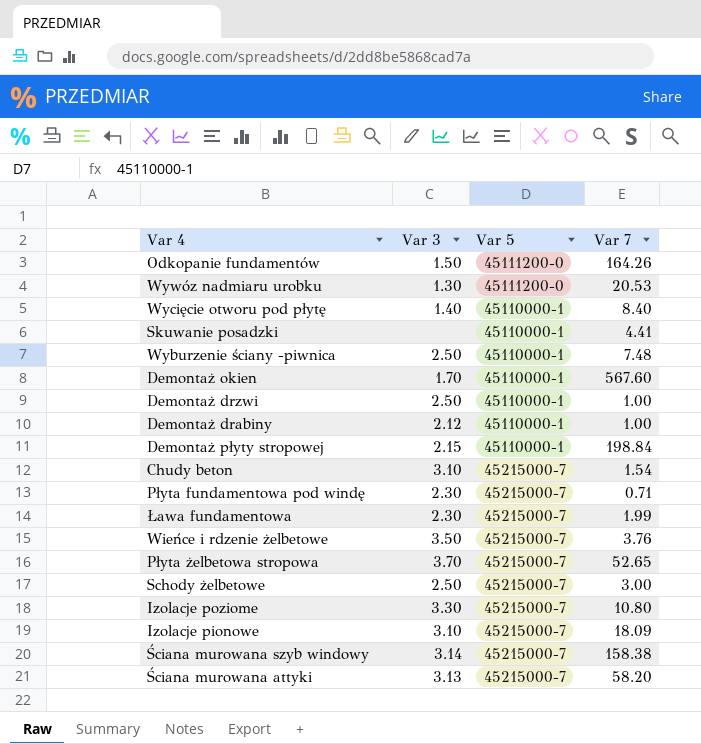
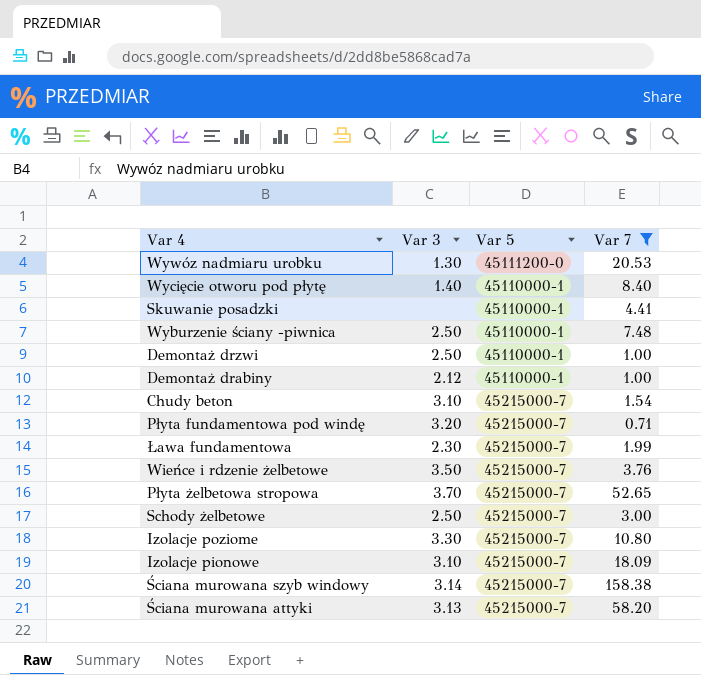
filter: none -> Var 7 <= 158.38
Płyta fundamentowa pod windę | Var 3: 2.30 -> 3.20

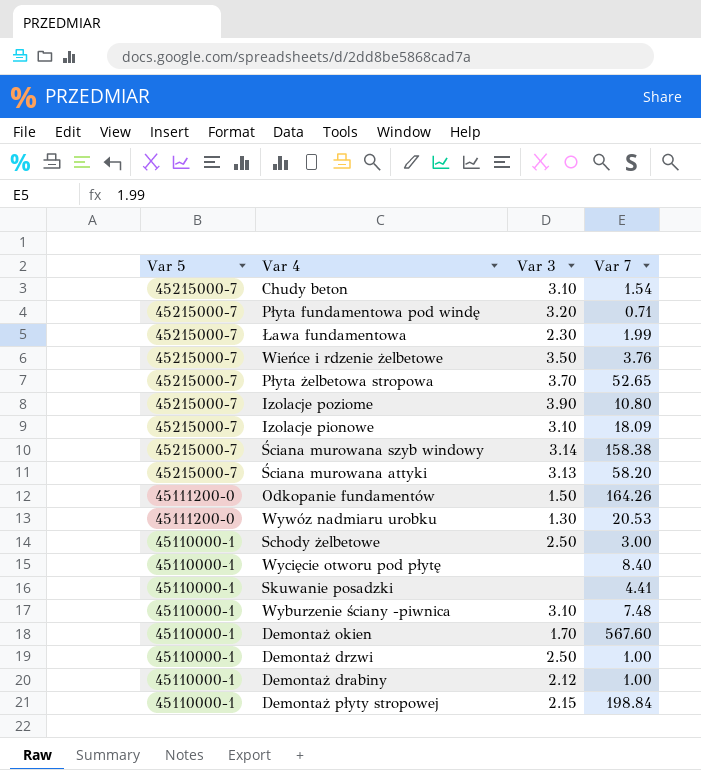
filter: Var 7 <= 158.38 -> none
row order: none -> Var 5 descending
column Var 5 | position: 3 -> 1
Izolacje poziome | Var 3: 3.30 -> 3.90
Schody żelbetowe | Var 5: 45215000-7 -> 45110000-1
Wycięcie otworu pod płytę | Var 3: 1.40 -> none
Wyburzenie ściany -piwnica | Var 3: 2.50 -> 3.10

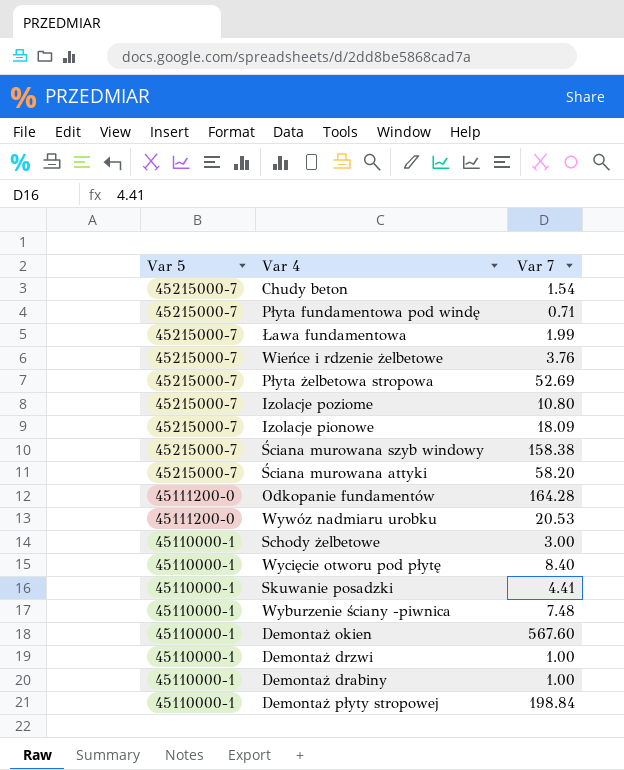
column Var 3 | position: 3 -> none
Płyta żelbetowa stropowa | Var 7: 52.65 -> 52.69
Odkopanie fundamentów | Var 7: 164.26 -> 164.28

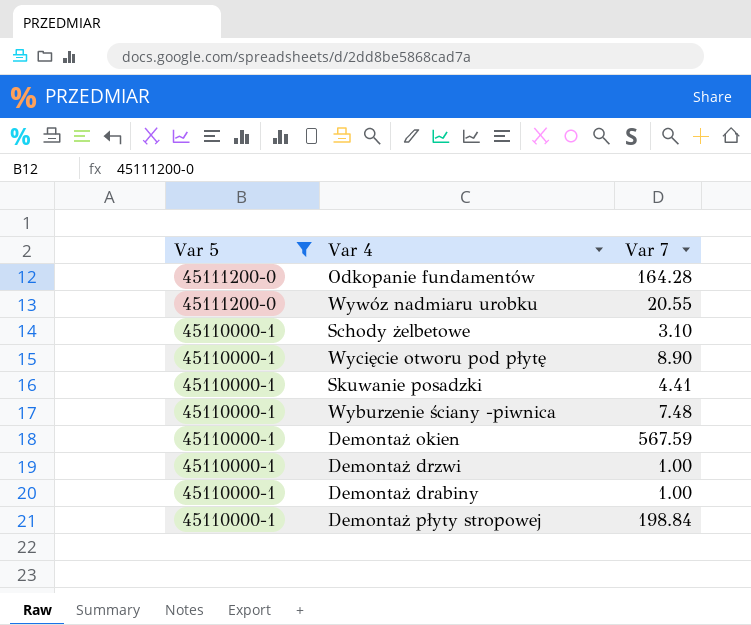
filter: none -> Var 5 != 45215000-7
Wywóz nadmiaru urobku | Var 7: 20.53 -> 20.55
Schody żelbetowe | Var 7: 3.00 -> 3.10
Wycięcie otworu pod płytę | Var 7: 8.40 -> 8.90
Demontaż okien | Var 7: 567.60 -> 567.59

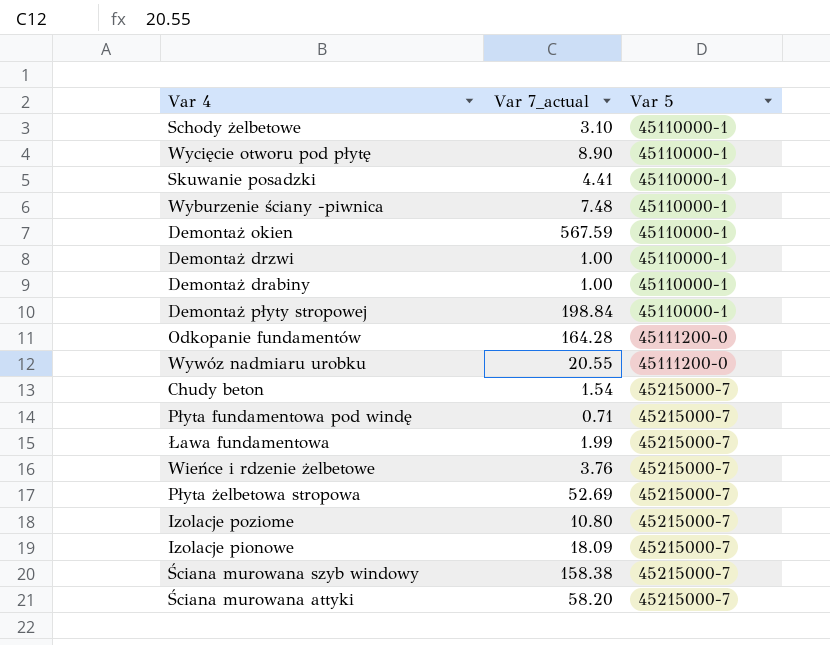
filter: Var 5 != 45215000-7 -> none
row order: Var 5 descending -> Var 5 ascending
column name: Var 7 -> Var 7_actual
column Var 5 | position: 1 -> 3

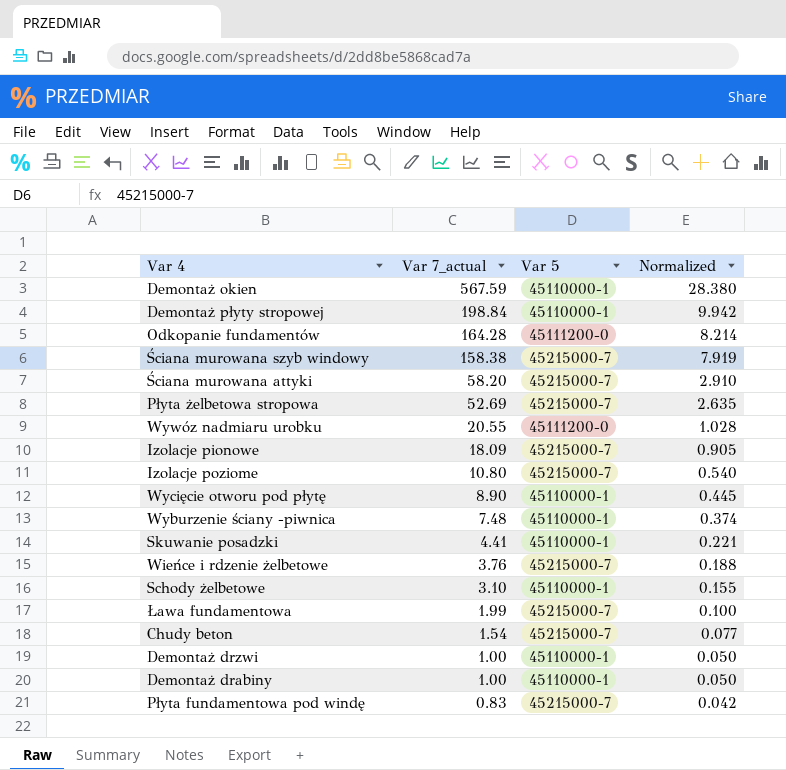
row order: Var 5 ascending -> Var 7_actual descending
column Normalized | formula: none -> [Var 7_actual] * 0.05
Płyta fundamentowa pod windę | Var 7_actual: 0.71 -> 0.83

